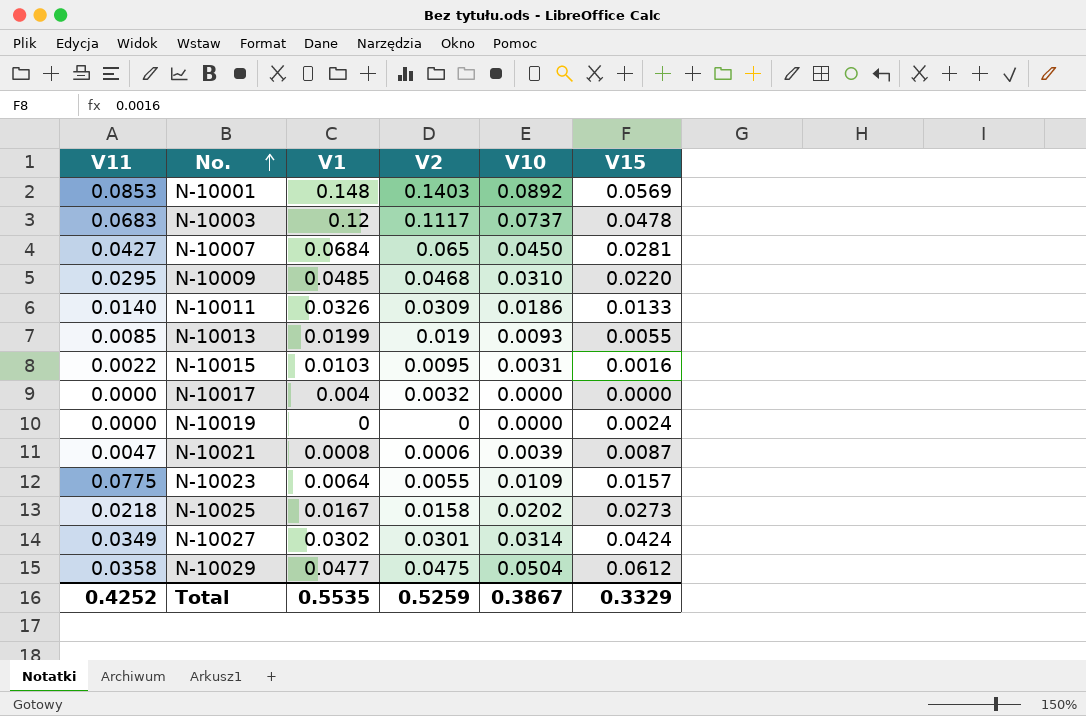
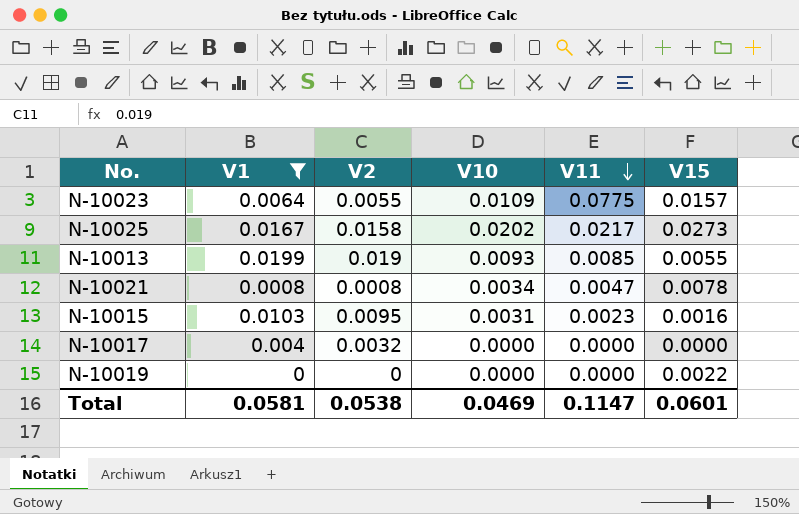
filter: none -> V1 <= 0.0199
row order: No. ascending -> V11 descending
column V11 | position: 1 -> 5
N-10025 | V11: 0.0218 -> 0.0217
N-10021 | V2: 0.0006 -> 0.0008
N-10021 | V10: 0.0039 -> 0.0034
N-10021 | V15: 0.0087 -> 0.0078
N-10015 | V11: 0.0022 -> 0.0023
N-10019 | V15: 0.0024 -> 0.0022
Total | V1: 0.5535 -> 0.0581
Total | V2: 0.5259 -> 0.0538
Total | V10: 0.3867 -> 0.0469
Total | V11: 0.4252 -> 0.1147
Total | V15: 0.3329 -> 0.0601

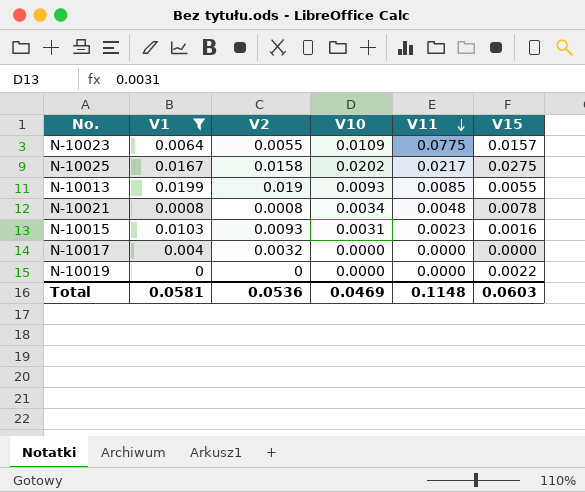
N-10025 | V15: 0.0273 -> 0.0275
N-10021 | V11: 0.0047 -> 0.0048
N-10015 | V2: 0.0095 -> 0.0093
Total | V2: 0.0538 -> 0.0536
Total | V11: 0.1147 -> 0.1148
Total | V15: 0.0601 -> 0.0603

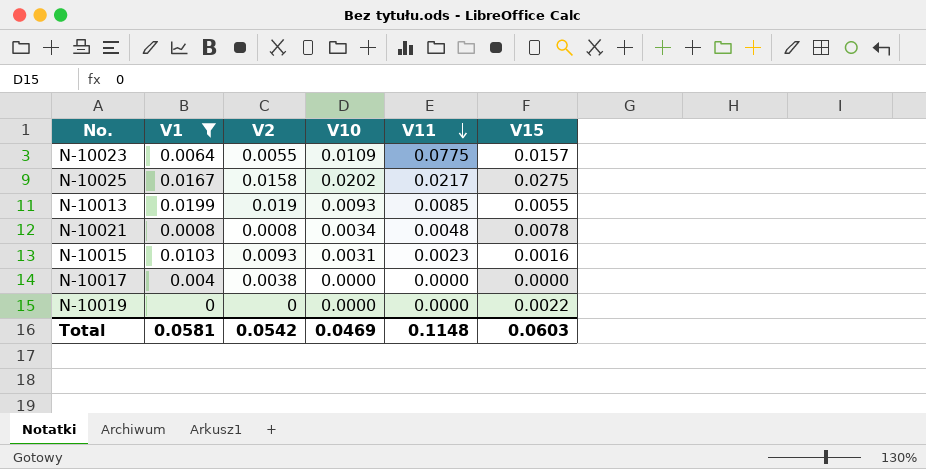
N-10017 | V2: 0.0032 -> 0.0038
Total | V2: 0.0536 -> 0.0542

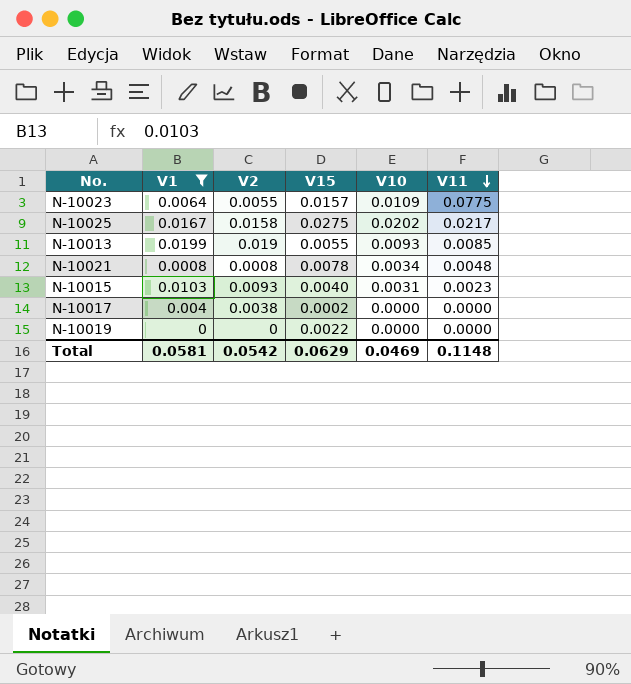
column V15 | position: 6 -> 4
N-10015 | V15: 0.0016 -> 0.0040
N-10017 | V15: 0.0000 -> 0.0002
Total | V15: 0.0603 -> 0.0629

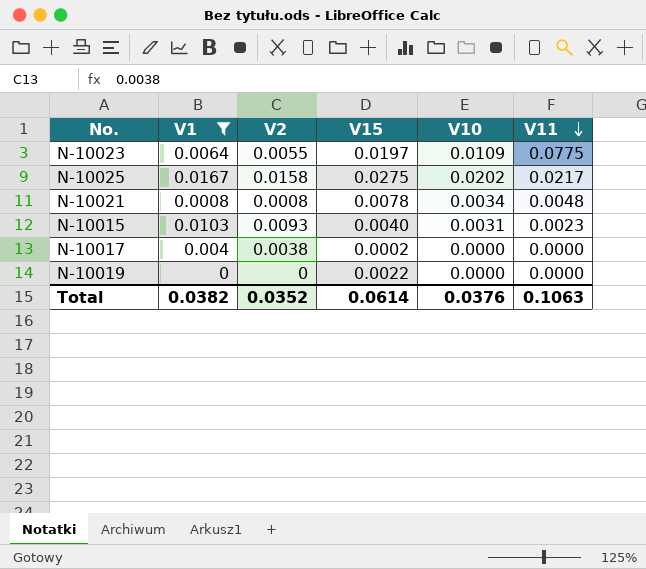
row N-10013: 0.0199 | 0.019 | 0.0055 | 0.0093 | 0.0085 -> none
N-10023 | V15: 0.0157 -> 0.0197
Total | V1: 0.0581 -> 0.0382
Total | V2: 0.0542 -> 0.0352
Total | V15: 0.0629 -> 0.0614
Total | V10: 0.0469 -> 0.0376
Total | V11: 0.1148 -> 0.1063

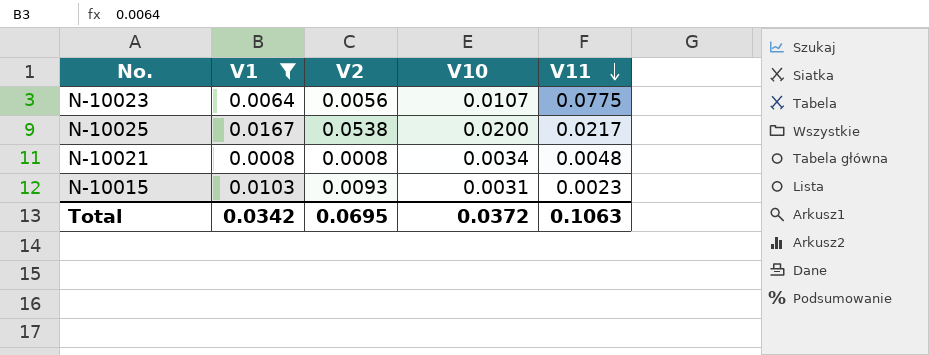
column V15 | position: 4 -> none
row N-10017: 0.004 | 0.0038 | 0.0002 | 0.0000 | 0.0000 -> none
row N-10019: 0 | 0 | 0.0022 | 0.0000 | 0.0000 -> none
N-10023 | V2: 0.0055 -> 0.0056
N-10023 | V10: 0.0109 -> 0.0107
N-10025 | V2: 0.0158 -> 0.0538
N-10025 | V10: 0.0202 -> 0.0200
Total | V1: 0.0382 -> 0.0342
Total | V2: 0.0352 -> 0.0695
Total | V10: 0.0376 -> 0.0372

